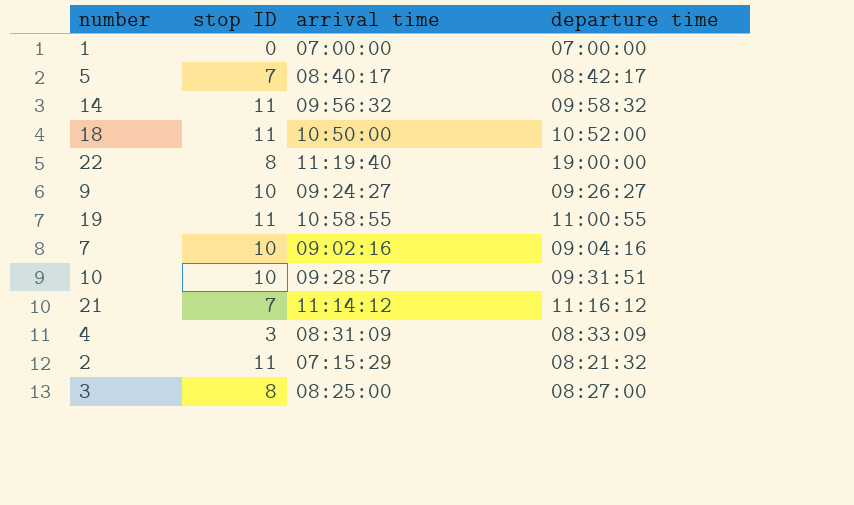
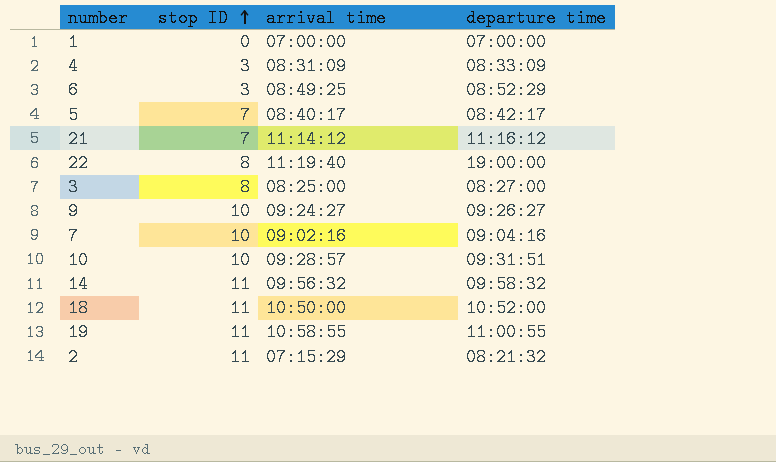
row order: none -> stop ID ascending
row 6: none -> 3 | 08:49:25 | 08:52:29

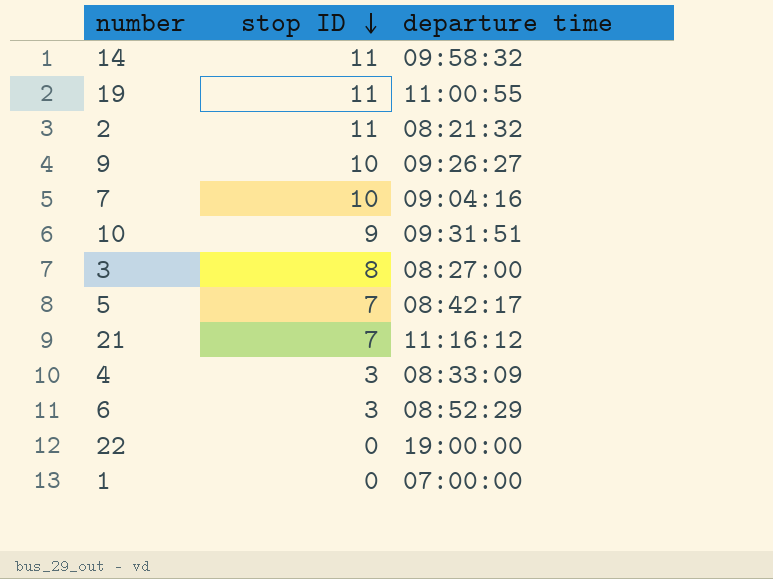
row order: stop ID ascending -> stop ID descending
column arrival time | position: 3 -> none
row 18: 11 | 10:50:00 | 10:52:00 -> none
10 | stop ID: 10 -> 9
22 | stop ID: 8 -> 0

